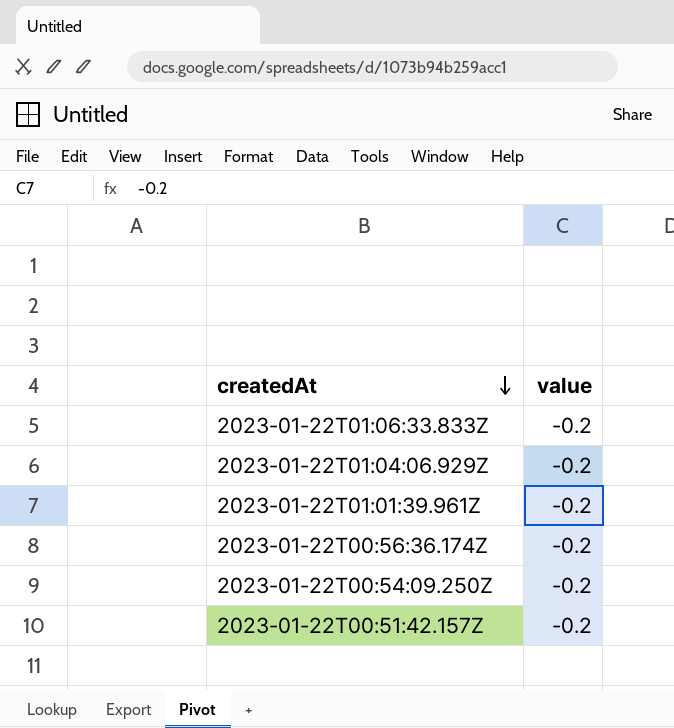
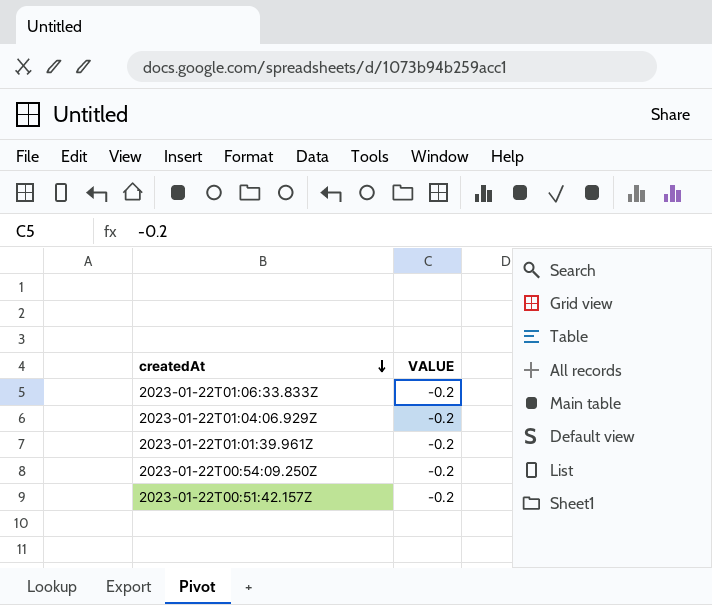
column name: value -> VALUE
row 2023-01-22T00:56:36.174Z: -0.2 -> none

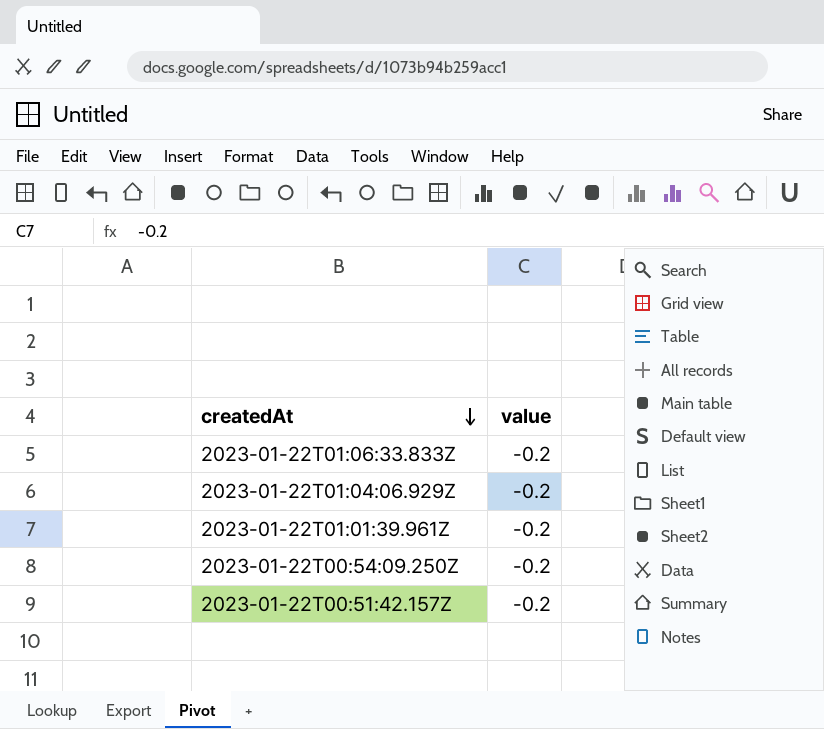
column name: VALUE -> value

